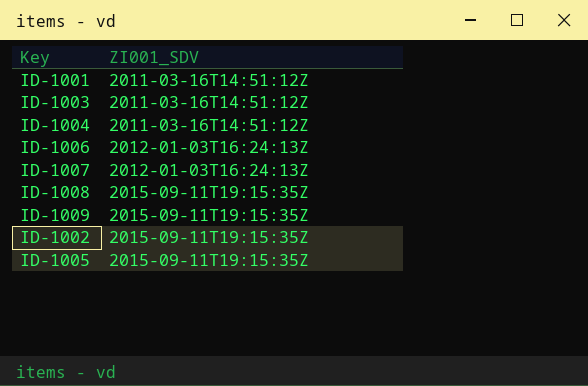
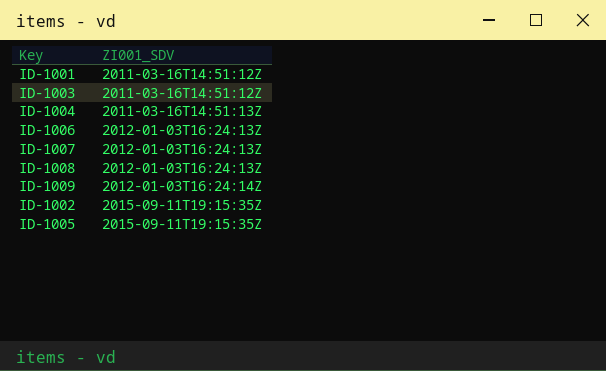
ID-1004 | ZI001_SDV: 2011-03-16T14:51:12Z -> 2011-03-16T14:51:13Z
ID-1008 | ZI001_SDV: 2015-09-11T19:15:35Z -> 2012-01-03T16:24:13Z
ID-1009 | ZI001_SDV: 2015-09-11T19:15:35Z -> 2012-01-03T16:24:14Z

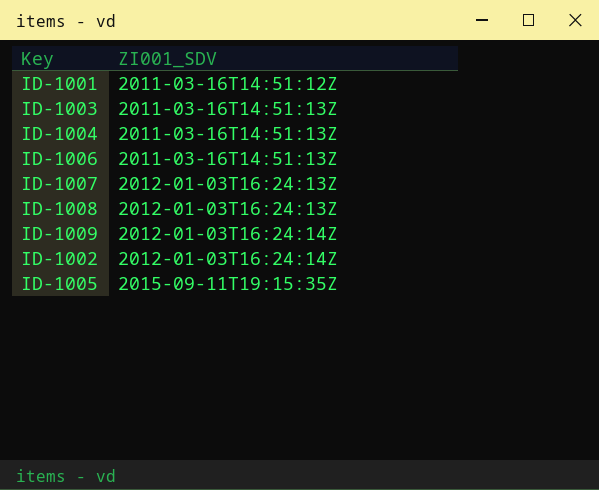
ID-1003 | ZI001_SDV: 2011-03-16T14:51:12Z -> 2011-03-16T14:51:13Z
ID-1006 | ZI001_SDV: 2012-01-03T16:24:13Z -> 2011-03-16T14:51:13Z
ID-1002 | ZI001_SDV: 2015-09-11T19:15:35Z -> 2012-01-03T16:24:14Z

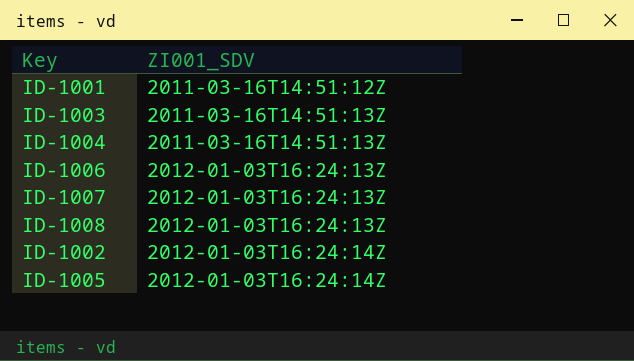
row ID-1009: 2012-01-03T16:24:14Z -> none
ID-1006 | ZI001_SDV: 2011-03-16T14:51:13Z -> 2012-01-03T16:24:13Z
ID-1005 | ZI001_SDV: 2015-09-11T19:15:35Z -> 2012-01-03T16:24:14Z

